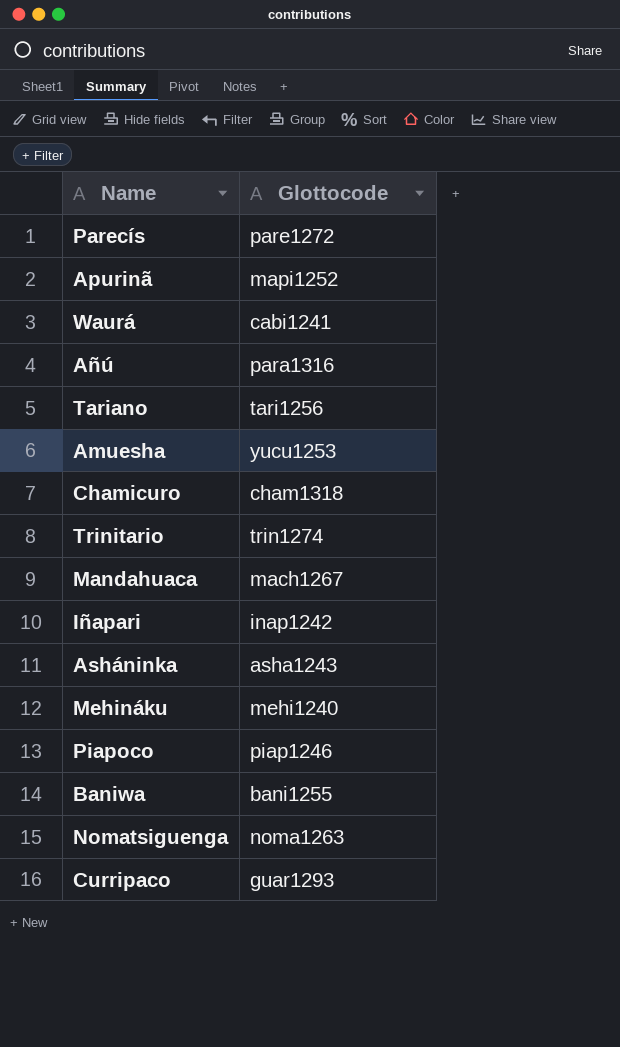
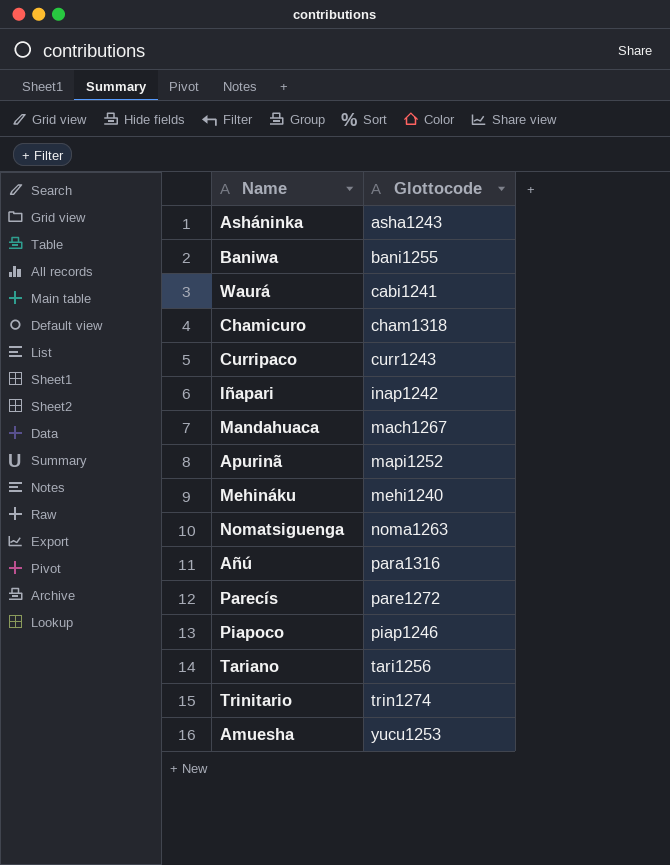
row order: none -> Glottocode ascending
Curripaco | Glottocode: guar1293 -> curr1243

